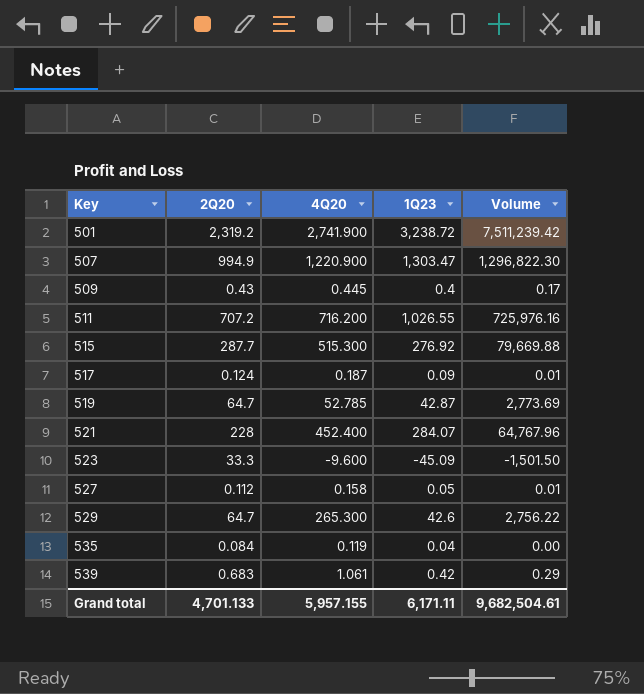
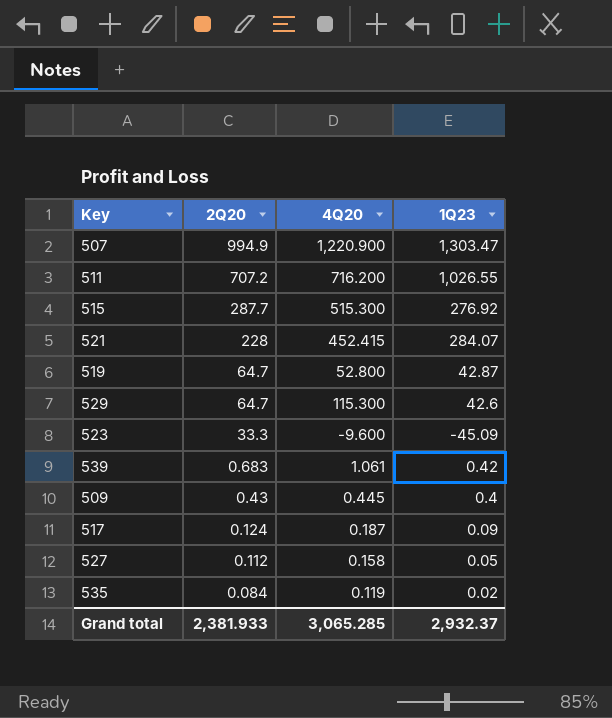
row order: Key ascending -> 2Q20 descending
column Volume | formula: [2Q20] * [1Q23] -> none
row 501: 2,319.2 | 2,741.900 | 3,238.72 | 7,511,239.42 -> none
521 | 4Q20: 452.400 -> 452.415
519 | 4Q20: 52.785 -> 52.800
529 | 4Q20: 265.300 -> 115.300
535 | 1Q23: 0.04 -> 0.02
Grand total | 2Q20: 4,701.133 -> 2,381.933
Grand total | 4Q20: 5,957.155 -> 3,065.285
Grand total | 1Q23: 6,171.11 -> 2,932.37

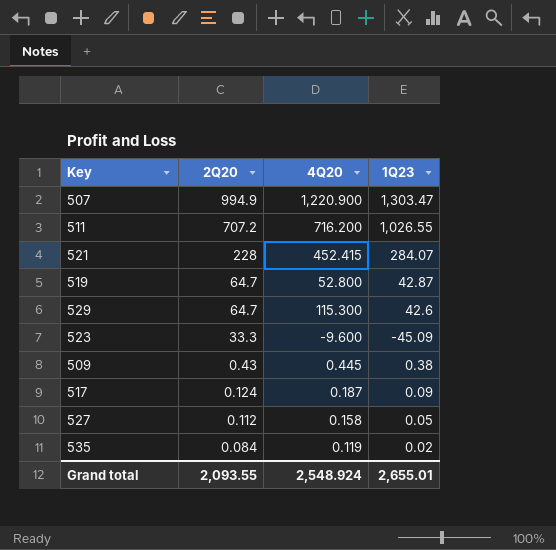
row 515: 287.7 | 515.300 | 276.92 -> none
row 539: 0.683 | 1.061 | 0.42 -> none
509 | 1Q23: 0.4 -> 0.38
Grand total | 2Q20: 2,381.933 -> 2,093.55
Grand total | 4Q20: 3,065.285 -> 2,548.924
Grand total | 1Q23: 2,932.37 -> 2,655.01

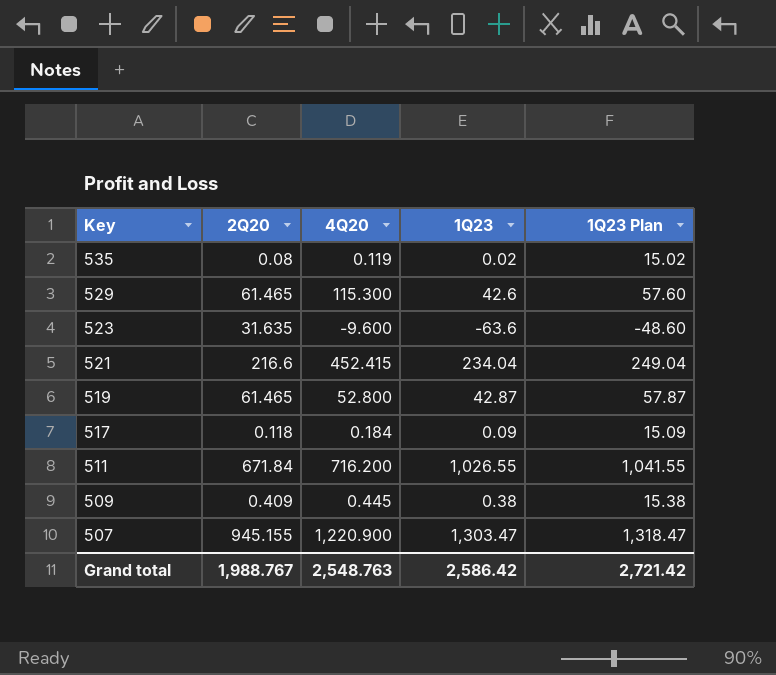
row order: 2Q20 descending -> Key descending
column 1Q23 Plan | formula: none -> [1Q23] + 15
row 527: 0.112 | 0.158 | 0.05 -> none
535 | 2Q20: 0.084 -> 0.08
529 | 2Q20: 64.7 -> 61.465
523 | 2Q20: 33.3 -> 31.635
523 | 1Q23: -45.09 -> -63.6
521 | 2Q20: 228 -> 216.6
521 | 1Q23: 284.07 -> 234.04
519 | 2Q20: 64.7 -> 61.465
517 | 2Q20: 0.124 -> 0.118
517 | 4Q20: 0.187 -> 0.184
511 | 2Q20: 707.2 -> 671.84
509 | 2Q20: 0.43 -> 0.409
507 | 2Q20: 994.9 -> 945.155
Grand total | 2Q20: 2,093.55 -> 1,988.767
Grand total | 4Q20: 2,548.924 -> 2,548.763
Grand total | 1Q23: 2,655.01 -> 2,586.42

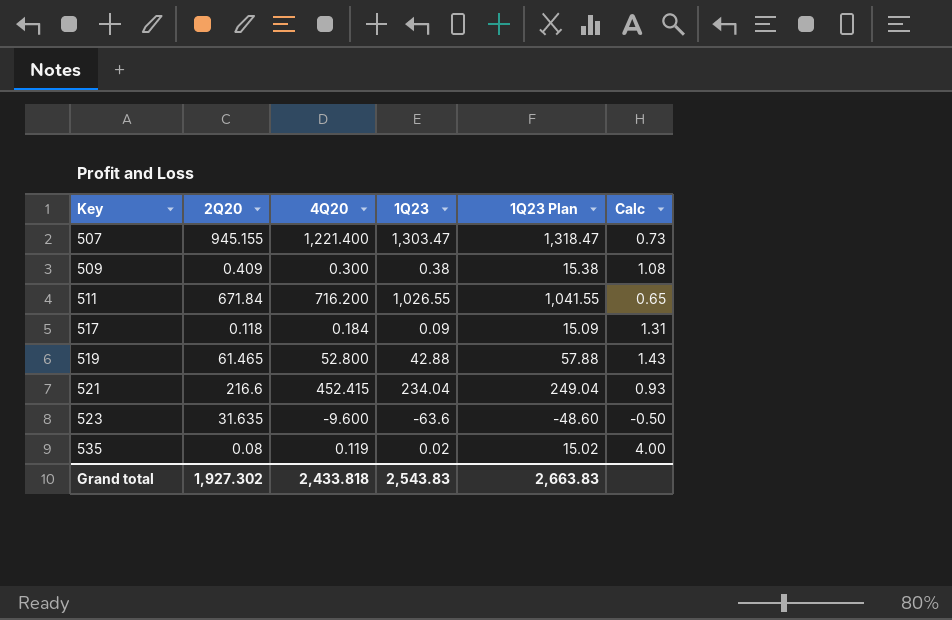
row order: Key descending -> Key ascending
column Calc | formula: none -> [2Q20] / [1Q23]
row 529: 61.465 | 115.300 | 42.6 | 57.60 -> none
507 | 4Q20: 1,220.900 -> 1,221.400
509 | 4Q20: 0.445 -> 0.300
519 | 1Q23: 42.87 -> 42.88
519 | 1Q23 Plan: 57.87 -> 57.88
Grand total | 2Q20: 1,988.767 -> 1,927.302
Grand total | 4Q20: 2,548.763 -> 2,433.818
Grand total | 1Q23: 2,586.42 -> 2,543.83
Grand total | 1Q23 Plan: 2,721.42 -> 2,663.83

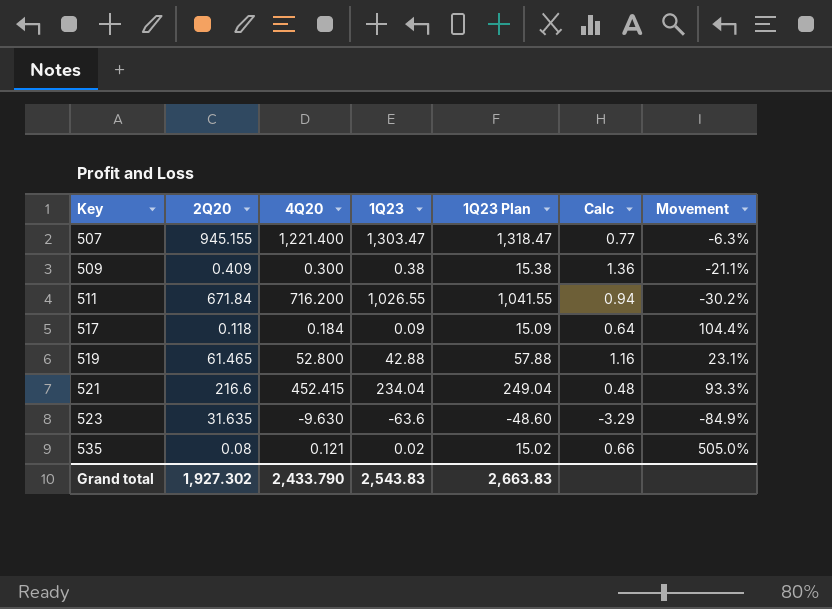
column Calc | formula: [2Q20] / [1Q23] -> [2Q20] / [4Q20]
column Movement | formula: none -> ([4Q20] - [1Q23]) / [1Q23]
523 | 4Q20: -9.600 -> -9.630
535 | 4Q20: 0.119 -> 0.121
Grand total | 4Q20: 2,433.818 -> 2,433.790

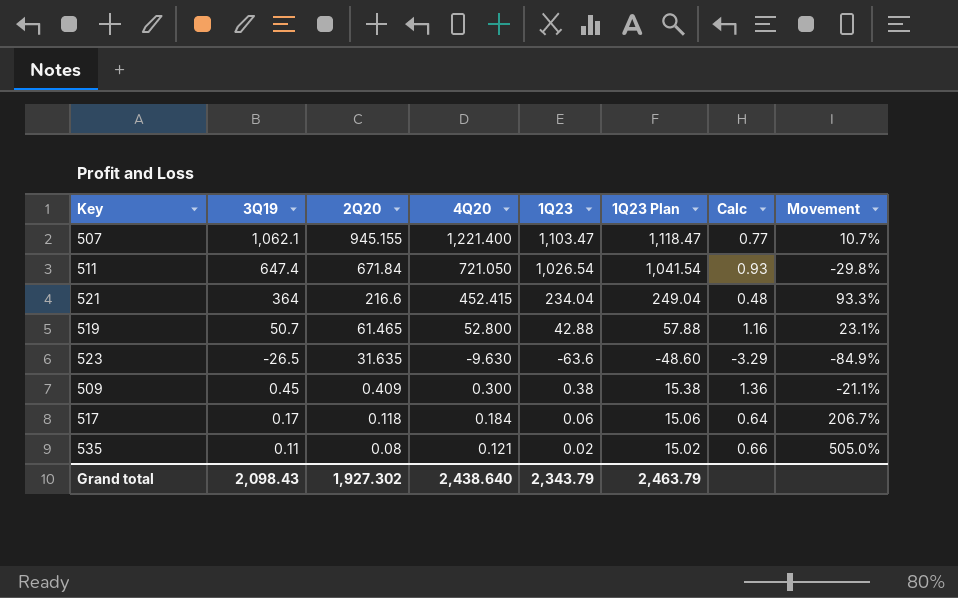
row order: Key ascending -> 2Q20 descending
column 3Q19 | position: none -> 2
507 | 1Q23: 1,303.47 -> 1,103.47
507 | 1Q23 Plan: 1,318.47 -> 1,118.47
507 | Movement: -6.3% -> 10.7%
511 | 4Q20: 716.200 -> 721.050
511 | 1Q23: 1,026.55 -> 1,026.54
511 | 1Q23 Plan: 1,041.55 -> 1,041.54
511 | Calc: 0.94 -> 0.93
511 | Movement: -30.2% -> -29.8%
517 | 1Q23: 0.09 -> 0.06
517 | 1Q23 Plan: 15.09 -> 15.06
517 | Movement: 104.4% -> 206.7%
Grand total | 4Q20: 2,433.790 -> 2,438.640
Grand total | 1Q23: 2,543.83 -> 2,343.79
Grand total | 1Q23 Plan: 2,663.83 -> 2,463.79

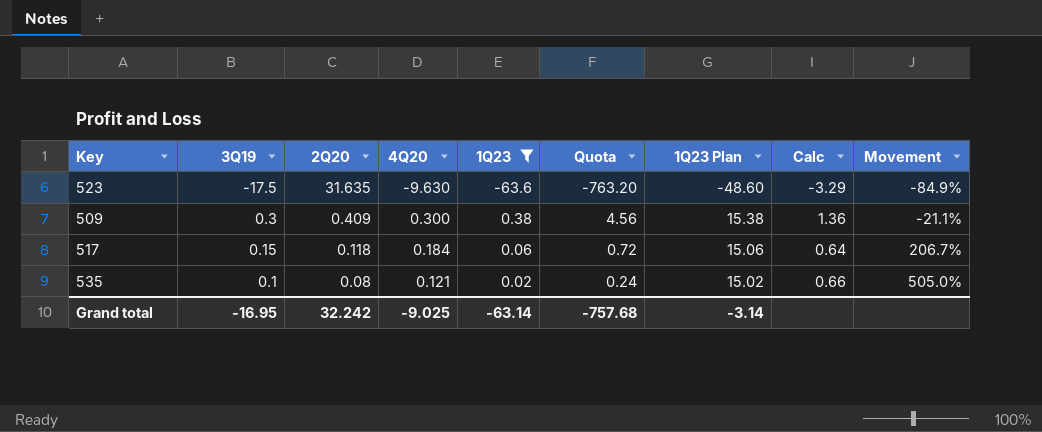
filter: none -> 1Q23 <= 0.38
column Quota | formula: none -> [1Q23] * 12
523 | 3Q19: -26.5 -> -17.5
509 | 3Q19: 0.45 -> 0.3
517 | 3Q19: 0.17 -> 0.15
535 | 3Q19: 0.11 -> 0.1
Grand total | 3Q19: 2,098.43 -> -16.95
Grand total | 2Q20: 1,927.302 -> 32.242
Grand total | 4Q20: 2,438.640 -> -9.025
Grand total | 1Q23: 2,343.79 -> -63.14
Grand total | 1Q23 Plan: 2,463.79 -> -3.14

